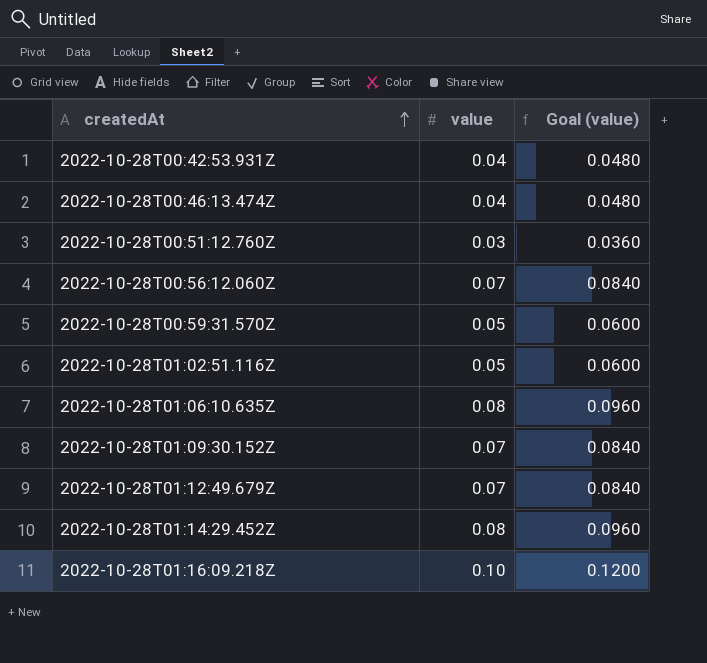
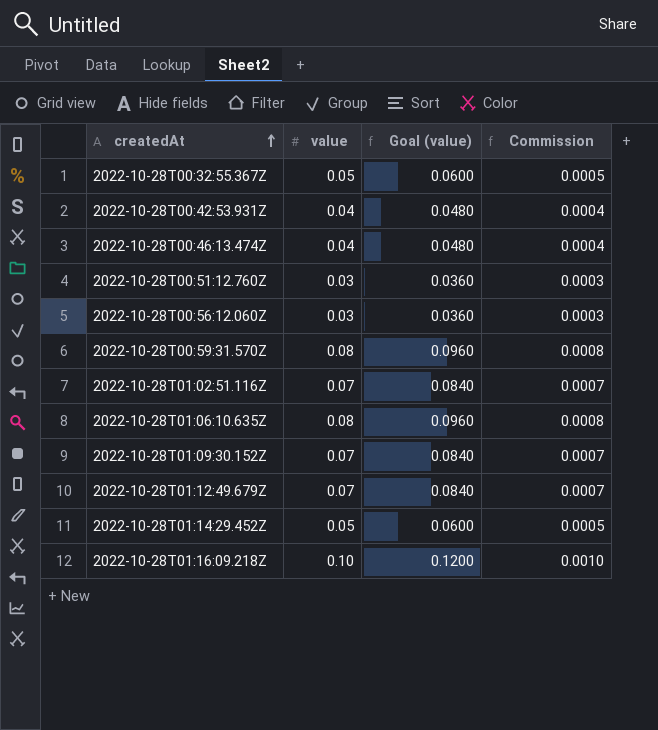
column Commission | formula: none -> [value] * 0.01
row 2022-10-28T00:32:55.367Z: none -> 0.05 | 0.0600 | 0.0005
2022-10-28T00:56:12.060Z | value: 0.07 -> 0.03
2022-10-28T00:56:12.060Z | Goal (value): 0.0840 -> 0.0360
2022-10-28T00:59:31.570Z | value: 0.05 -> 0.08
2022-10-28T00:59:31.570Z | Goal (value): 0.0600 -> 0.0960
2022-10-28T01:02:51.116Z | value: 0.05 -> 0.07
2022-10-28T01:02:51.116Z | Goal (value): 0.0600 -> 0.0840
2022-10-28T01:14:29.452Z | value: 0.08 -> 0.05
2022-10-28T01:14:29.452Z | Goal (value): 0.0960 -> 0.0600

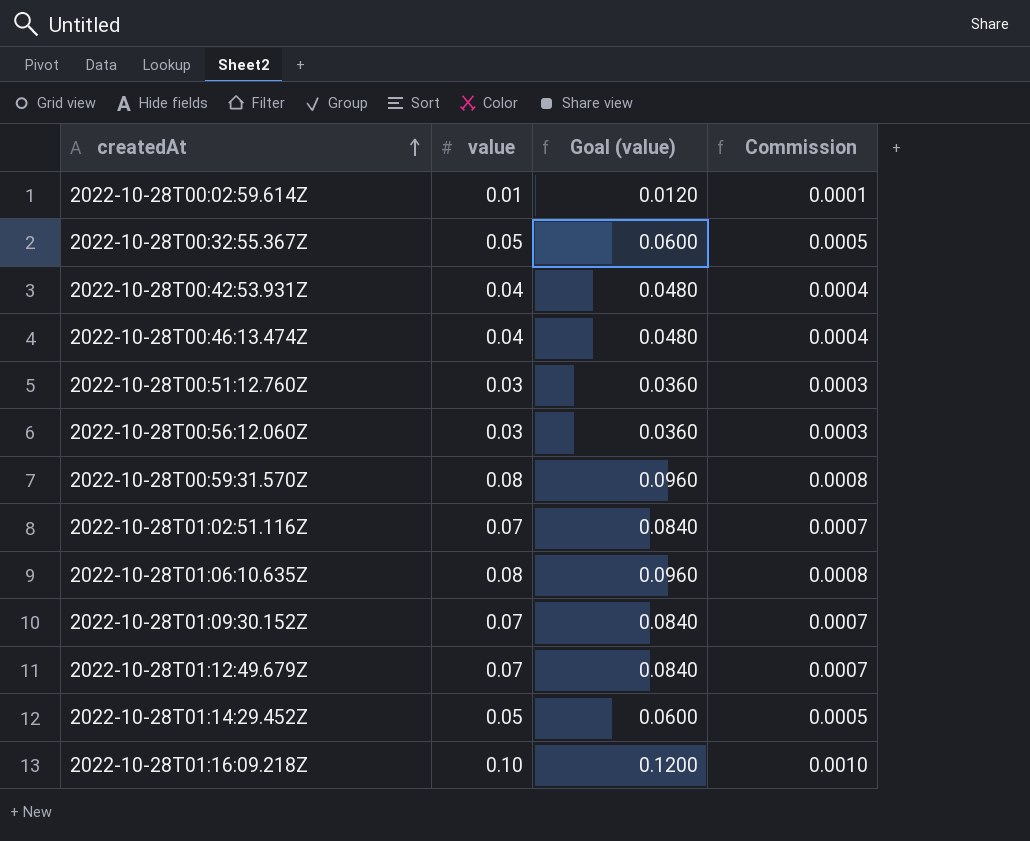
row 2022-10-28T00:02:59.614Z: none -> 0.01 | 0.0120 | 0.0001

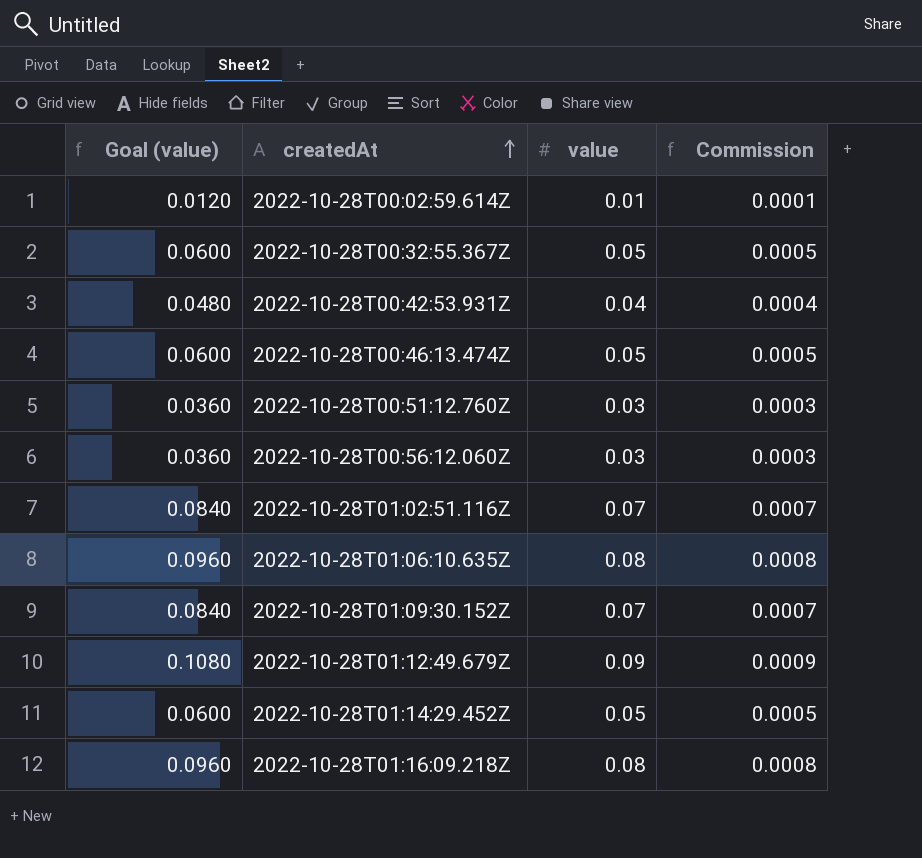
column Goal (value) | position: 3 -> 1
row 2022-10-28T00:59:31.570Z: 0.08 | 0.0960 | 0.0008 -> none
2022-10-28T00:46:13.474Z | Goal (value): 0.0480 -> 0.0600
2022-10-28T00:46:13.474Z | value: 0.04 -> 0.05
2022-10-28T00:46:13.474Z | Commission: 0.0004 -> 0.0005
2022-10-28T01:12:49.679Z | Goal (value): 0.0840 -> 0.1080
2022-10-28T01:12:49.679Z | value: 0.07 -> 0.09
2022-10-28T01:12:49.679Z | Commission: 0.0007 -> 0.0009
2022-10-28T01:16:09.218Z | Goal (value): 0.1200 -> 0.0960
2022-10-28T01:16:09.218Z | value: 0.10 -> 0.08
2022-10-28T01:16:09.218Z | Commission: 0.0010 -> 0.0008

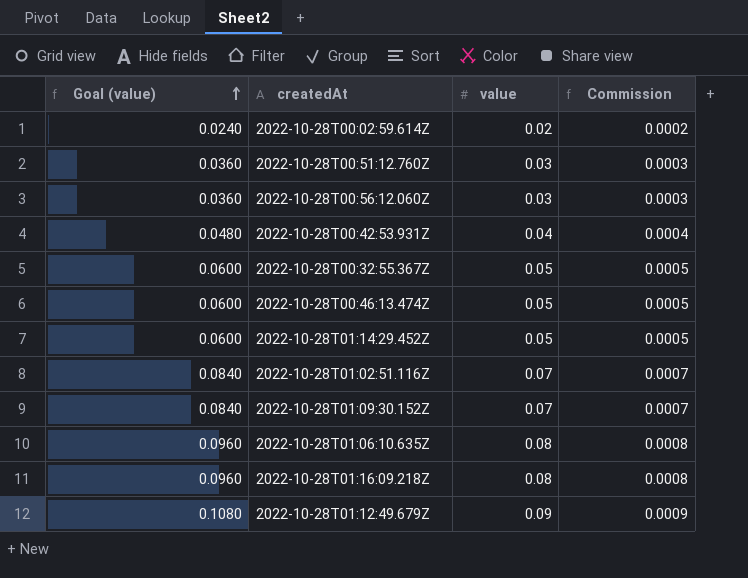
row order: createdAt ascending -> Goal (value) ascending
2022-10-28T00:02:59.614Z | Goal (value): 0.0120 -> 0.0240
2022-10-28T00:02:59.614Z | value: 0.01 -> 0.02
2022-10-28T00:02:59.614Z | Commission: 0.0001 -> 0.0002

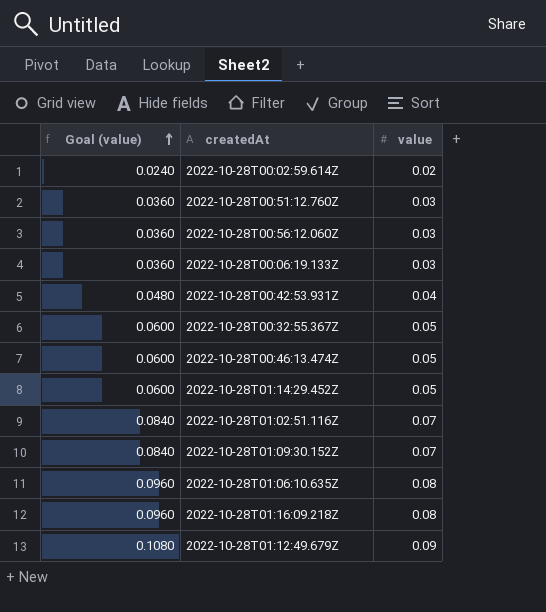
column Commission | formula: [value] * 0.01 -> none
row 2022-10-28T00:06:19.133Z: none -> 0.0360 | 0.03

